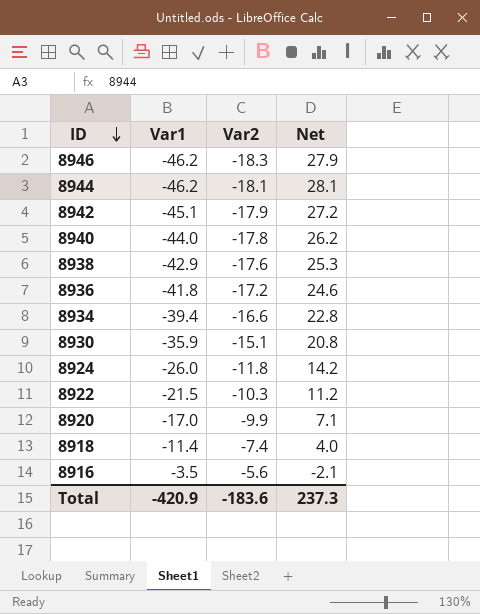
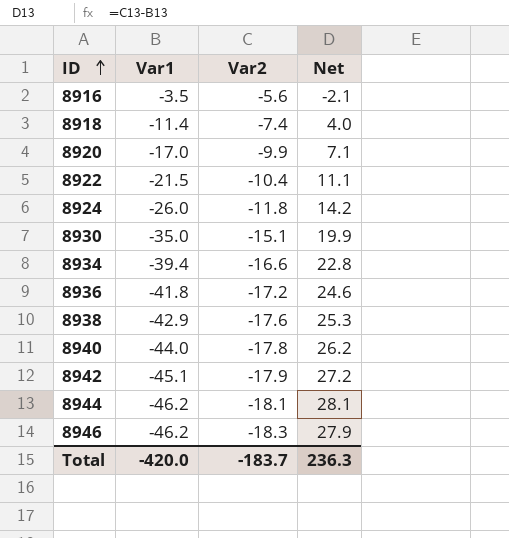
row order: ID descending -> ID ascending
8922 | Var2: -10.3 -> -10.4
8922 | Net: 11.2 -> 11.1
8930 | Var1: -35.9 -> -35.0
8930 | Net: 20.8 -> 19.9
Total | Var1: -420.9 -> -420.0
Total | Var2: -183.6 -> -183.7
Total | Net: 237.3 -> 236.3

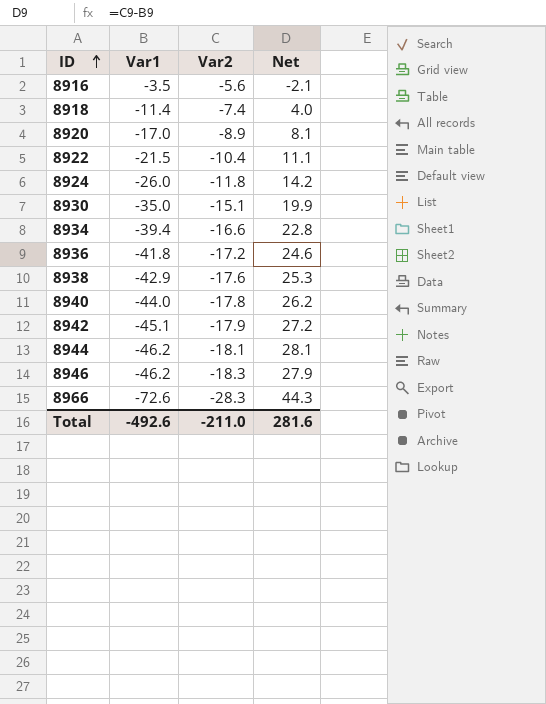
8920 | Var2: -9.9 -> -8.9
8920 | Net: 7.1 -> 8.1
row 8966: none -> -72.6 | -28.3 | 44.3
Total | Var1: -420.0 -> -492.6
Total | Var2: -183.7 -> -211.0
Total | Net: 236.3 -> 281.6

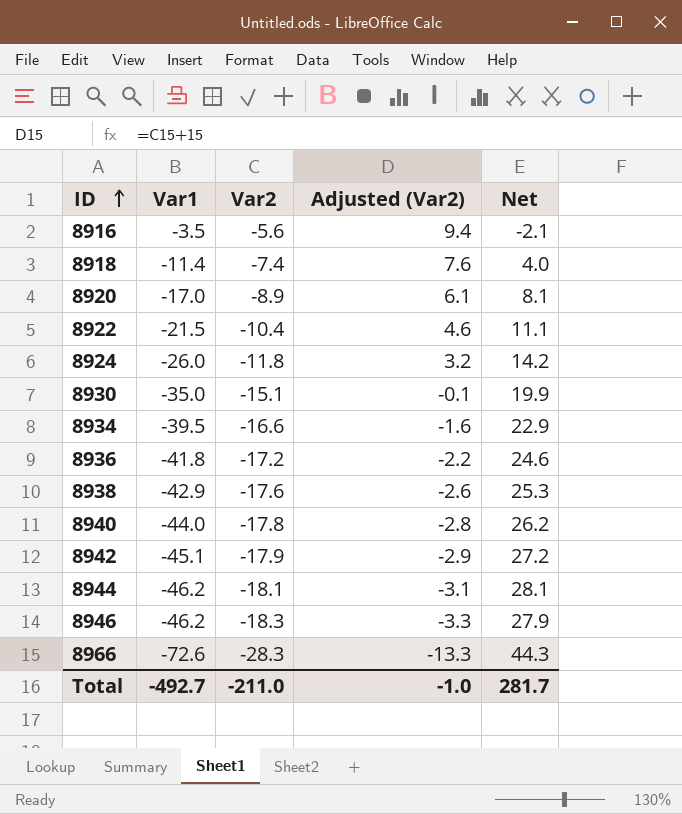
column Adjusted (Var2) | formula: none -> [Var2] + 15
8934 | Var1: -39.4 -> -39.5
8934 | Net: 22.8 -> 22.9
Total | Var1: -492.6 -> -492.7
Total | Net: 281.6 -> 281.7

